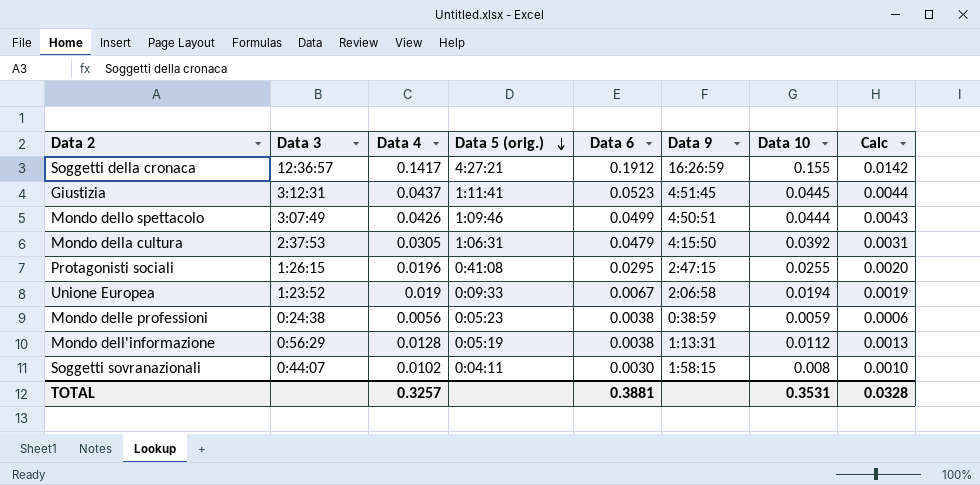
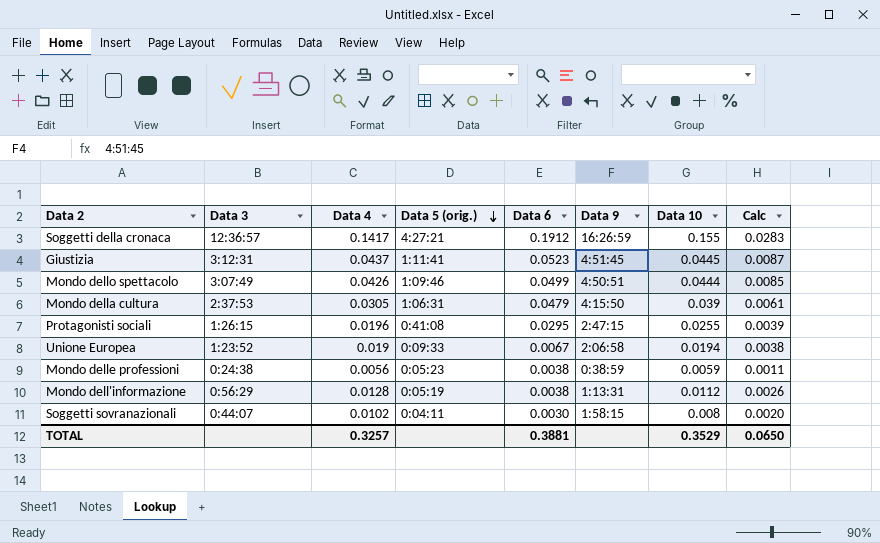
column Calc | formula: [Data 4] * 0.1 -> [Data 4] * 0.2
Mondo della cultura | Data 10: 0.0392 -> 0.039
TOTAL | Data 10: 0.3531 -> 0.3529
TOTAL | Calc: 0.0328 -> 0.0650

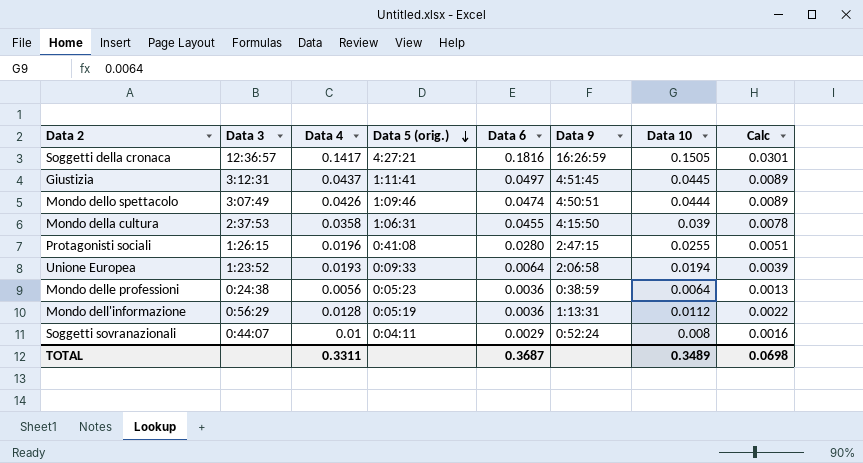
column Calc | formula: [Data 4] * 0.2 -> [Data 10] * 0.2
Soggetti della cronaca | Data 6: 0.1912 -> 0.1816
Soggetti della cronaca | Data 10: 0.155 -> 0.1505
Giustizia | Data 6: 0.0523 -> 0.0497
Mondo dello spettacolo | Data 6: 0.0499 -> 0.0474
Mondo della cultura | Data 4: 0.0305 -> 0.0358
Mondo della cultura | Data 6: 0.0479 -> 0.0455
Protagonisti sociali | Data 6: 0.0295 -> 0.0280
Unione Europea | Data 4: 0.019 -> 0.0193
Unione Europea | Data 6: 0.0067 -> 0.0064
Mondo delle professioni | Data 6: 0.0038 -> 0.0036
Mondo delle professioni | Data 10: 0.0059 -> 0.0064
Mondo dell'informazione | Data 6: 0.0038 -> 0.0036
Soggetti sovranazionali | Data 4: 0.0102 -> 0.01
Soggetti sovranazionali | Data 6: 0.0030 -> 0.0029
Soggetti sovranazionali | Data 9: 1:58:15 -> 0:52:24
TOTAL | Data 4: 0.3257 -> 0.3311
TOTAL | Data 6: 0.3881 -> 0.3687
TOTAL | Data 10: 0.3529 -> 0.3489
TOTAL | Calc: 0.0650 -> 0.0698

